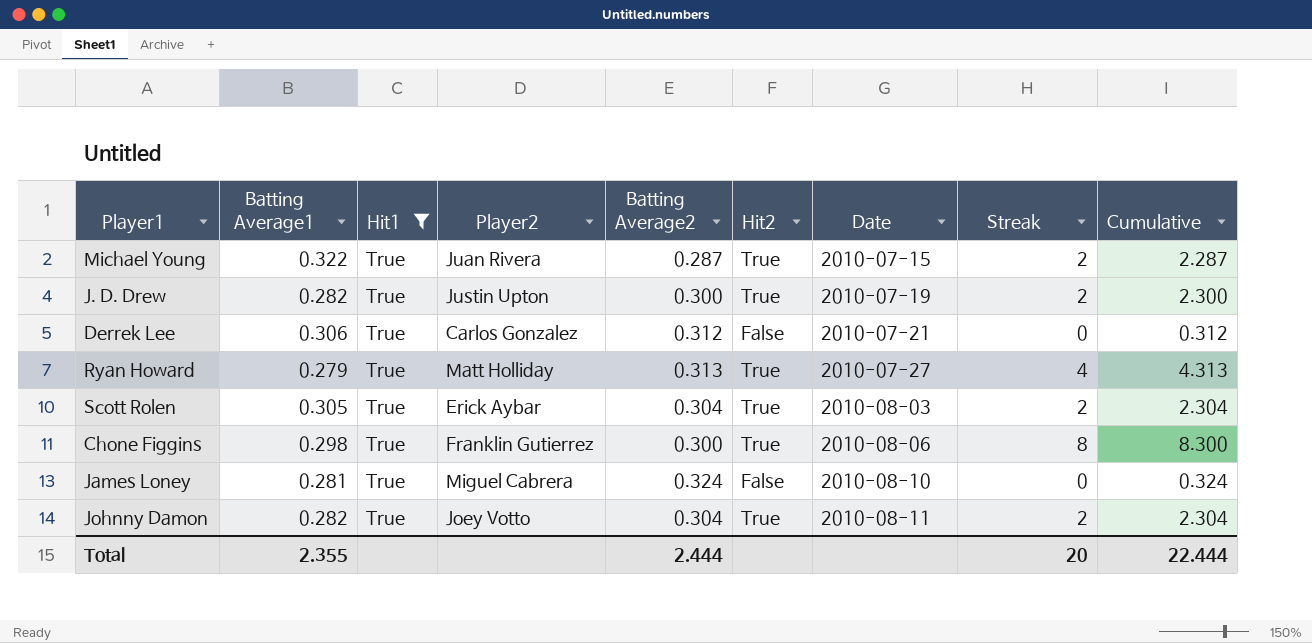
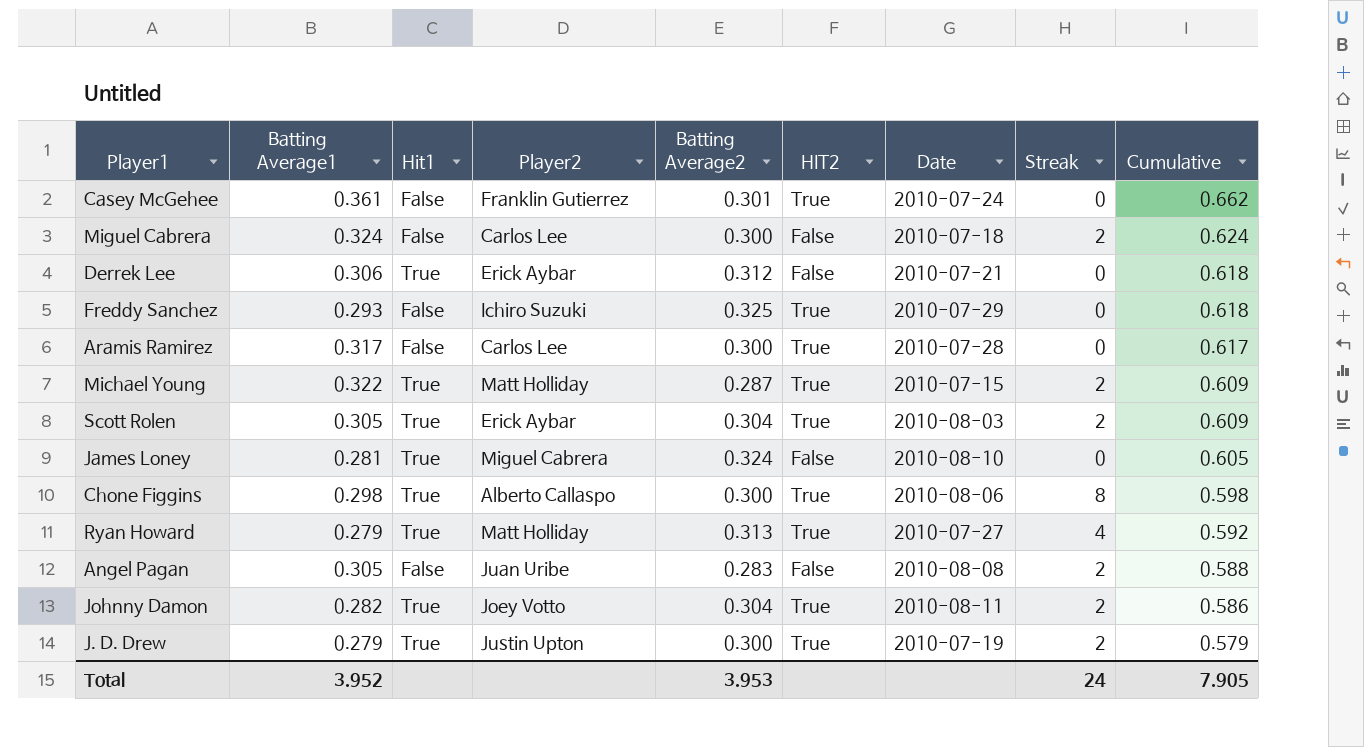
filter: Hit1 = True -> none
row order: Date ascending -> Cumulative descending
column name: Hit2 -> HIT2
column Cumulative | formula: [Batting Average2] + [Streak] -> [Batting Average1] + [Batting Average2]
Derrek Lee | Player2: Carlos Gonzalez -> Erick Aybar
Michael Young | Player2: Juan Rivera -> Matt Holliday
Chone Figgins | Player2: Franklin Gutierrez -> Alberto Callaspo
J. D. Drew | Batting Average1: 0.282 -> 0.279
Total | Batting Average1: 2.355 -> 3.952
Total | Batting Average2: 2.444 -> 3.953
Total | Streak: 20 -> 24
Total | Cumulative: 22.444 -> 7.905

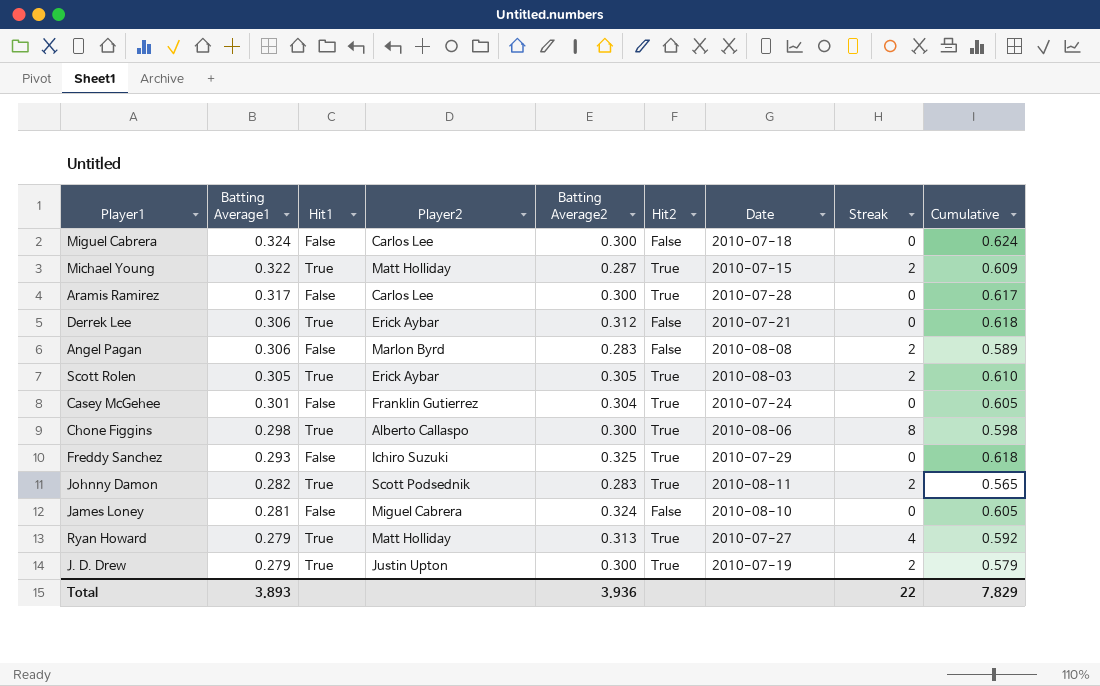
row order: Cumulative descending -> Batting Average1 descending
column name: HIT2 -> Hit2
Miguel Cabrera | Streak: 2 -> 0
Angel Pagan | Batting Average1: 0.305 -> 0.306
Angel Pagan | Player2: Juan Uribe -> Marlon Byrd
Angel Pagan | Cumulative: 0.588 -> 0.589
Scott Rolen | Batting Average2: 0.304 -> 0.305
Scott Rolen | Cumulative: 0.609 -> 0.610
Casey McGehee | Batting Average1: 0.361 -> 0.301
Casey McGehee | Batting Average2: 0.301 -> 0.304
Casey McGehee | Cumulative: 0.662 -> 0.605
Johnny Damon | Player2: Joey Votto -> Scott Podsednik
Johnny Damon | Batting Average2: 0.304 -> 0.283
Johnny Damon | Cumulative: 0.586 -> 0.565
James Loney | Hit1: True -> False
Total | Batting Average1: 3.952 -> 3.893
Total | Batting Average2: 3.953 -> 3.936
Total | Streak: 24 -> 22
Total | Cumulative: 7.905 -> 7.829

